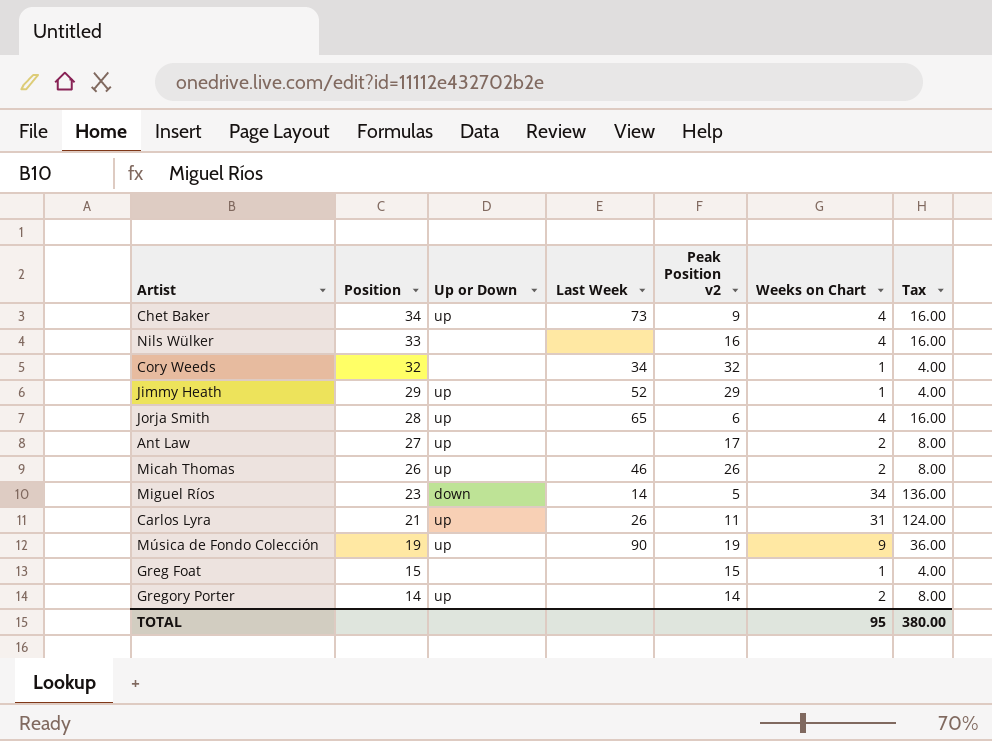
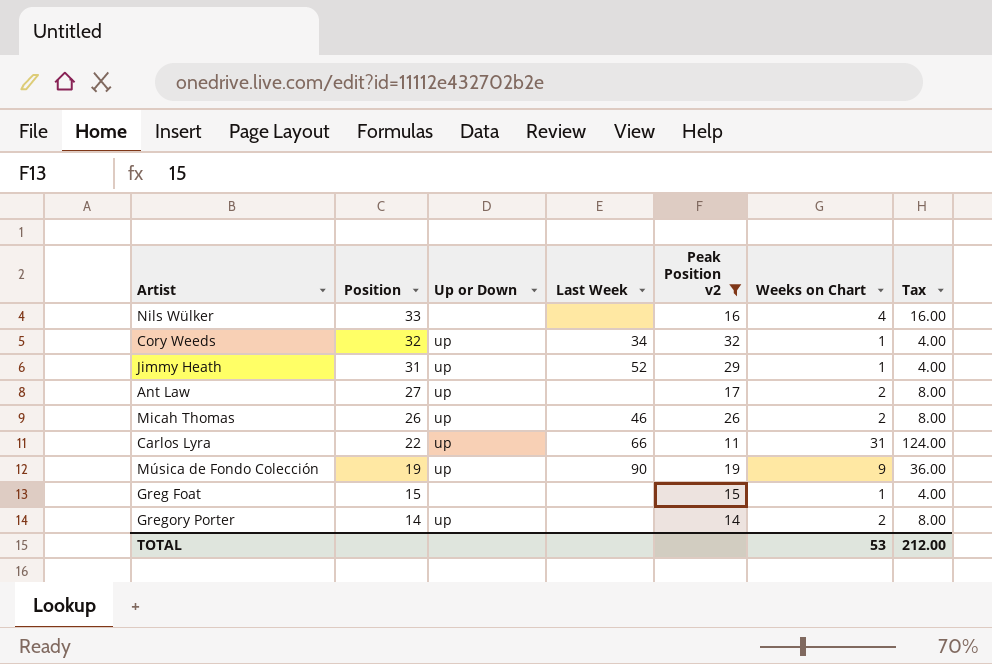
filter: none -> Peak Position v2 >= 11
Cory Weeds | Up or Down: none -> up
Jimmy Heath | Position: 29 -> 31
Carlos Lyra | Position: 21 -> 22
Carlos Lyra | Last Week: 26 -> 66
TOTAL | Weeks on Chart: 95 -> 53
TOTAL | Tax: 380.00 -> 212.00

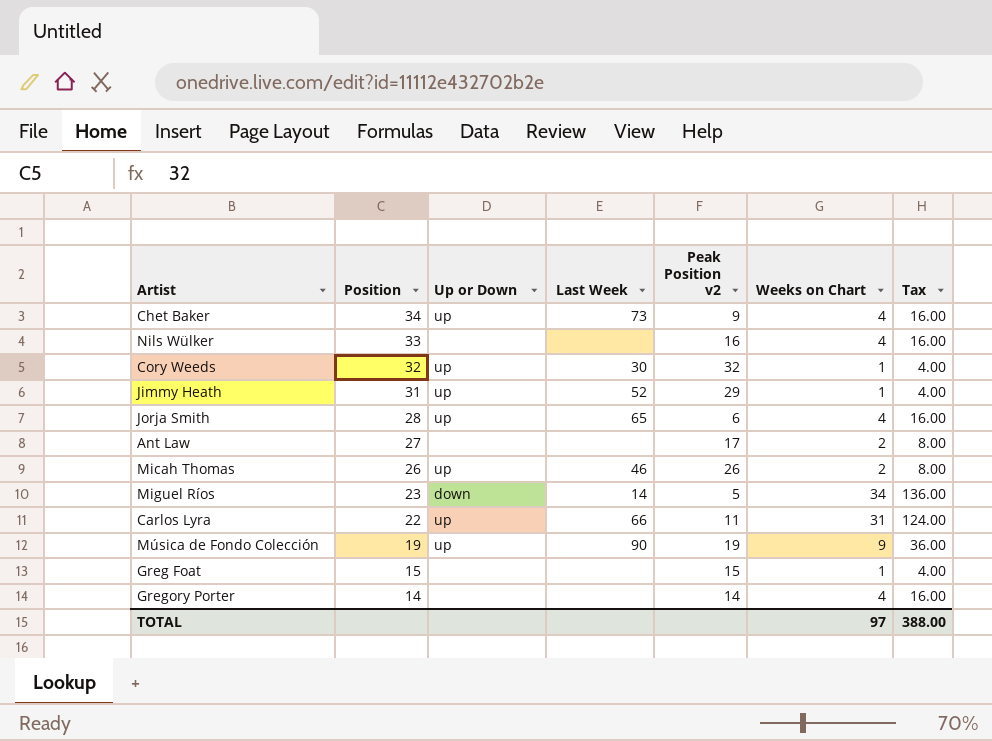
filter: Peak Position v2 >= 11 -> none
Cory Weeds | Last Week: 34 -> 30
Ant Law | Up or Down: up -> none
Gregory Porter | Up or Down: up -> none
Gregory Porter | Weeks on Chart: 2 -> 4
Gregory Porter | Tax: 8.00 -> 16.00
TOTAL | Weeks on Chart: 53 -> 97
TOTAL | Tax: 212.00 -> 388.00

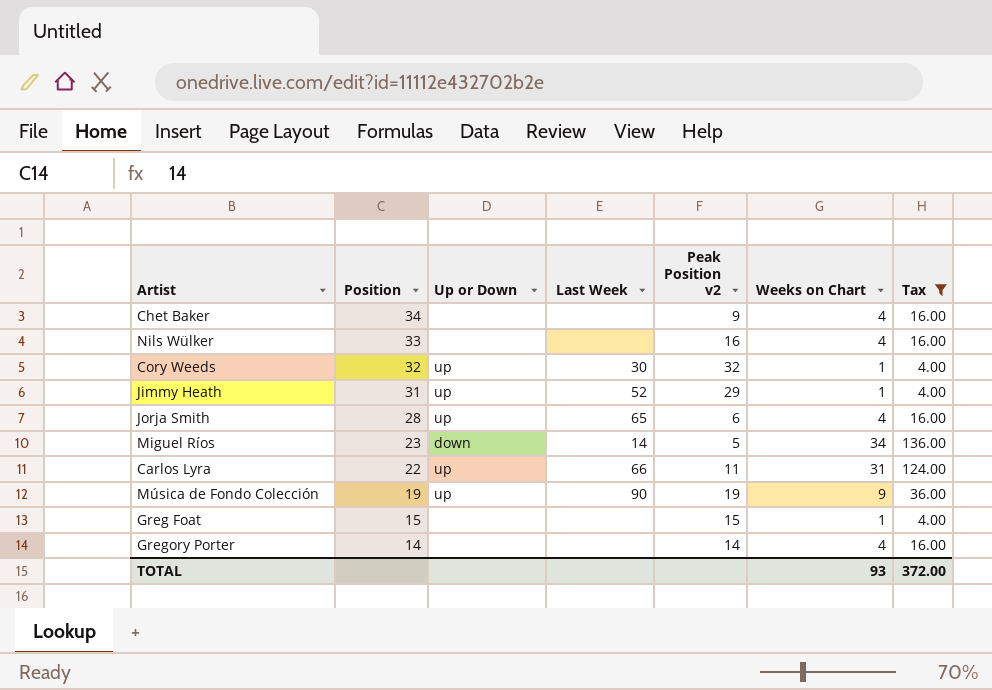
filter: none -> Tax != 8.00
Chet Baker | Up or Down: up -> none
Chet Baker | Last Week: 73 -> none
TOTAL | Weeks on Chart: 97 -> 93
TOTAL | Tax: 388.00 -> 372.00

